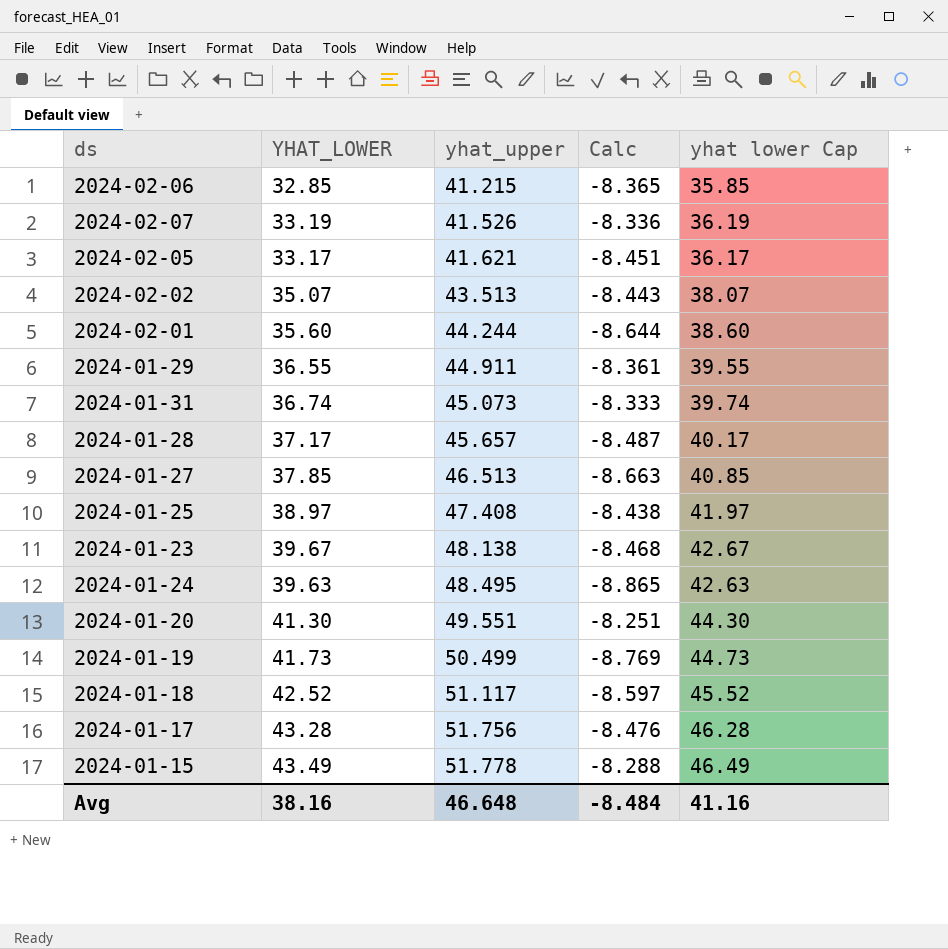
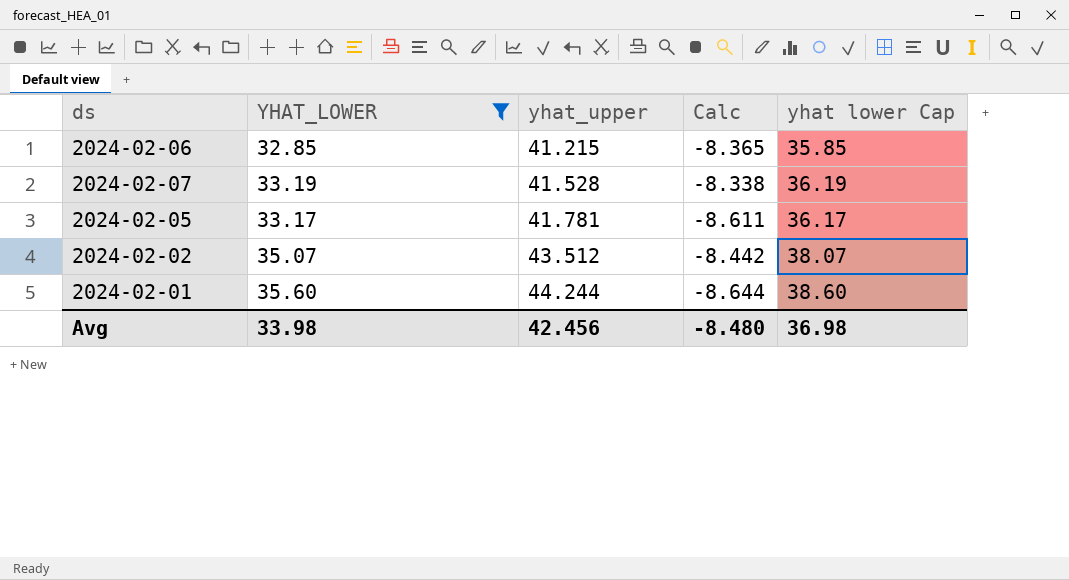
filter: none -> YHAT_LOWER <= 35.60
2024-02-07 | yhat_upper: 41.526 -> 41.528
2024-02-07 | Calc: -8.336 -> -8.338
2024-02-05 | yhat_upper: 41.621 -> 41.781
2024-02-05 | Calc: -8.451 -> -8.611
2024-02-02 | yhat_upper: 43.513 -> 43.512
2024-02-02 | Calc: -8.443 -> -8.442
Avg | YHAT_LOWER: 38.16 -> 33.98
Avg | yhat_upper: 46.648 -> 42.456
Avg | Calc: -8.484 -> -8.480
Avg | yhat lower Cap: 41.16 -> 36.98

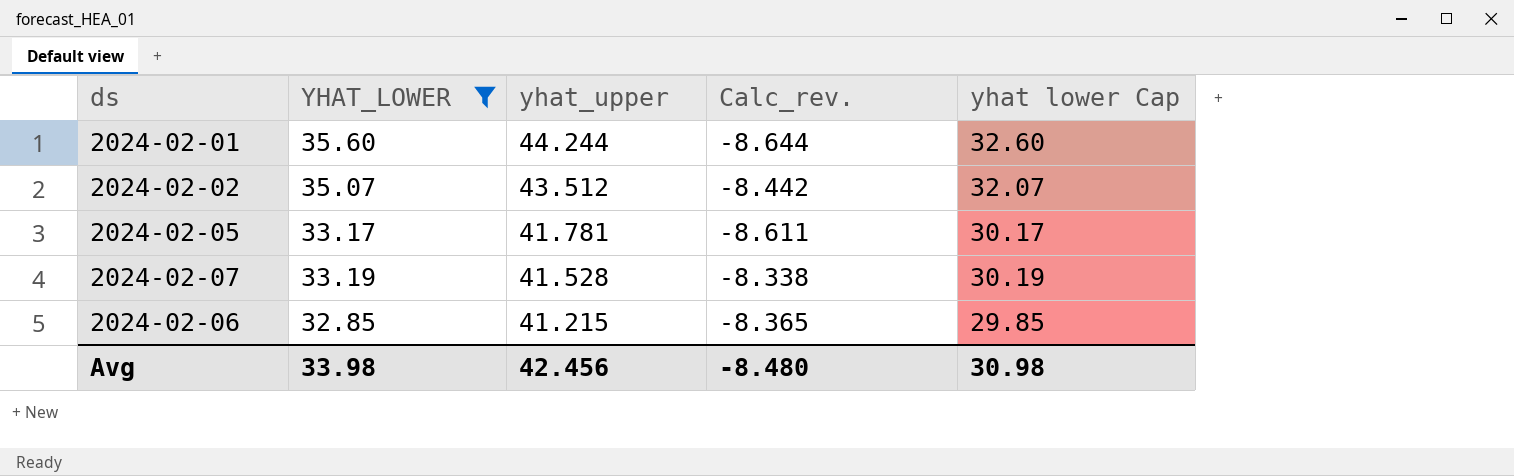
row order: yhat_upper ascending -> yhat_upper descending
column name: Calc -> Calc_rev.
column yhat lower Cap | formula: [YHAT_LOWER] + 3 -> [YHAT_LOWER] - 3
Avg | yhat lower Cap: 36.98 -> 30.98

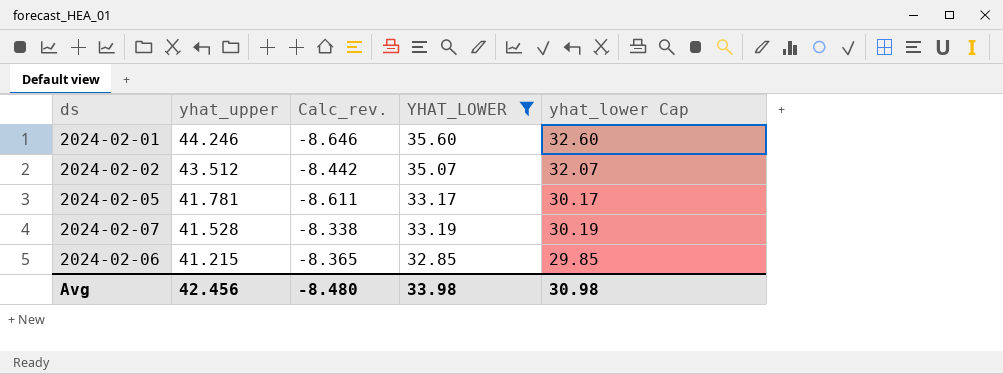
column YHAT_LOWER | position: 2 -> 4
column name: yhat lower Cap -> yhat_lower Cap
2024-02-01 | yhat_upper: 44.244 -> 44.246
2024-02-01 | Calc_rev.: -8.644 -> -8.646

